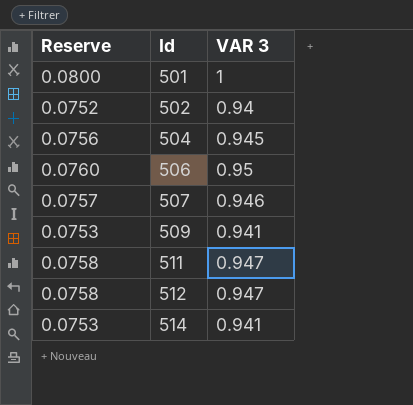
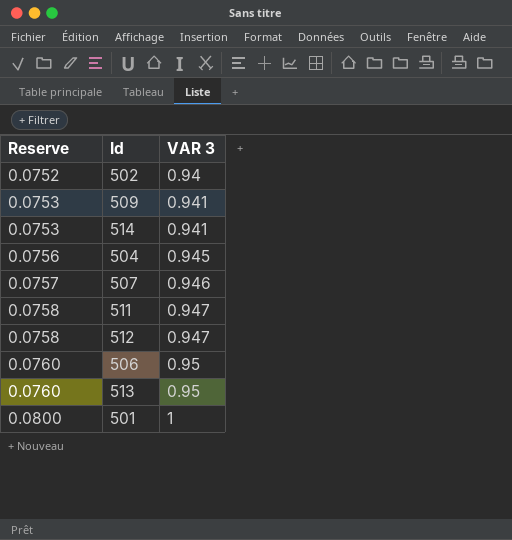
row order: Id ascending -> Reserve ascending
row 513: none -> 0.0760 | 0.95

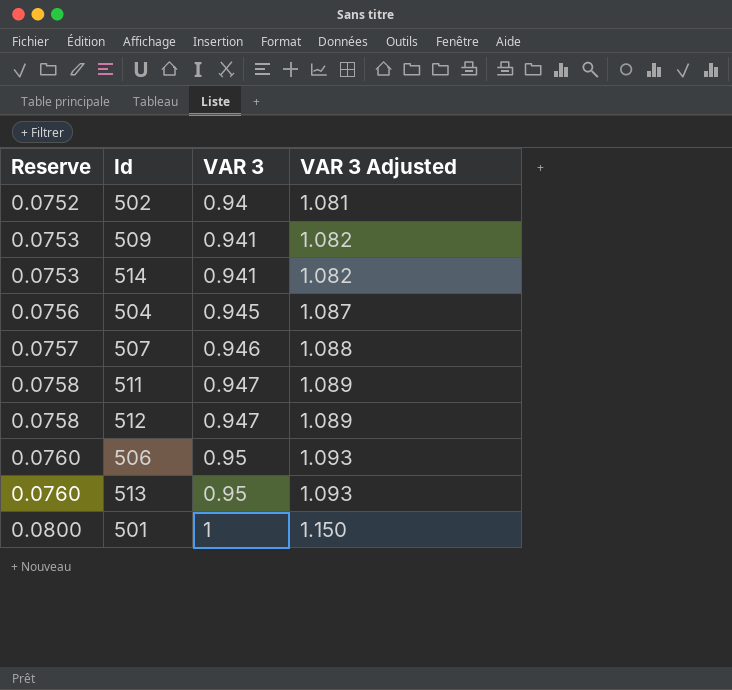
column VAR 3 Adjusted | formula: none -> [VAR 3] * 1.15

